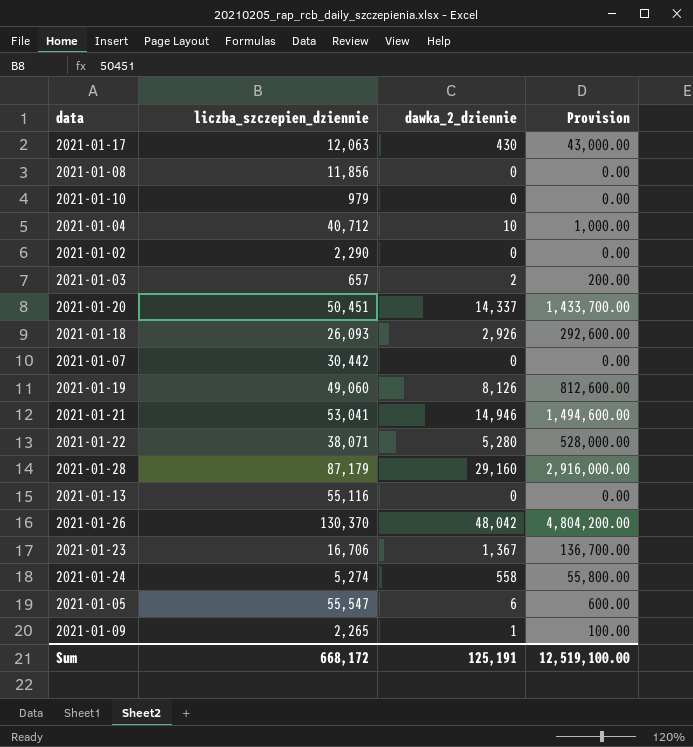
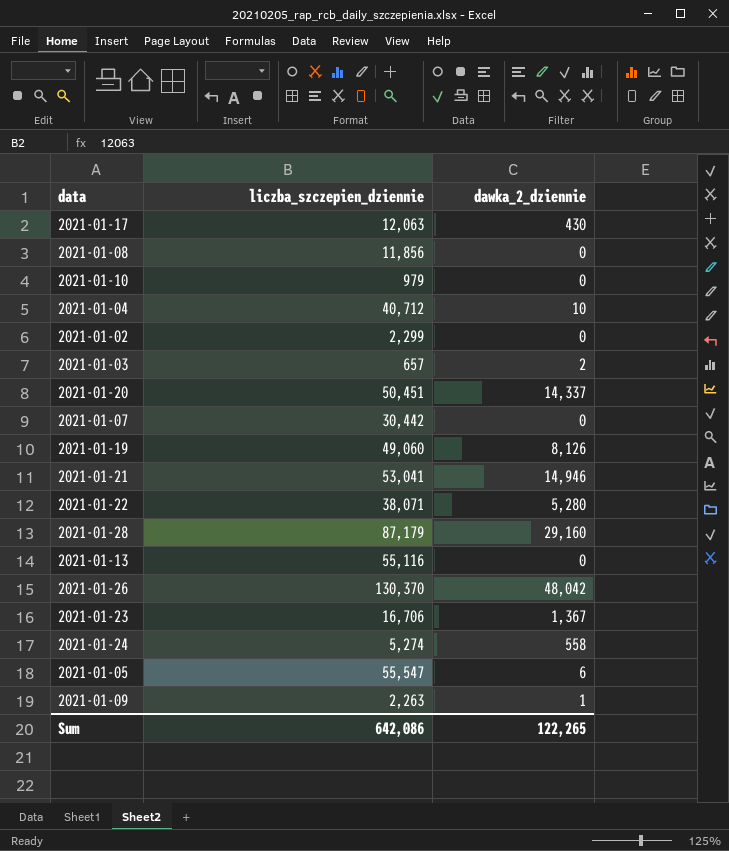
column Provision | formula: [dawka_2_dziennie] * 100 -> none
row 2021-01-18: 26,093 | 2,926 | 292,600.00 -> none
2021-01-02 | liczba_szczepien_dziennie: 2,290 -> 2,299
2021-01-09 | liczba_szczepien_dziennie: 2,265 -> 2,263
Sum | liczba_szczepien_dziennie: 668,172 -> 642,086
Sum | dawka_2_dziennie: 125,191 -> 122,265

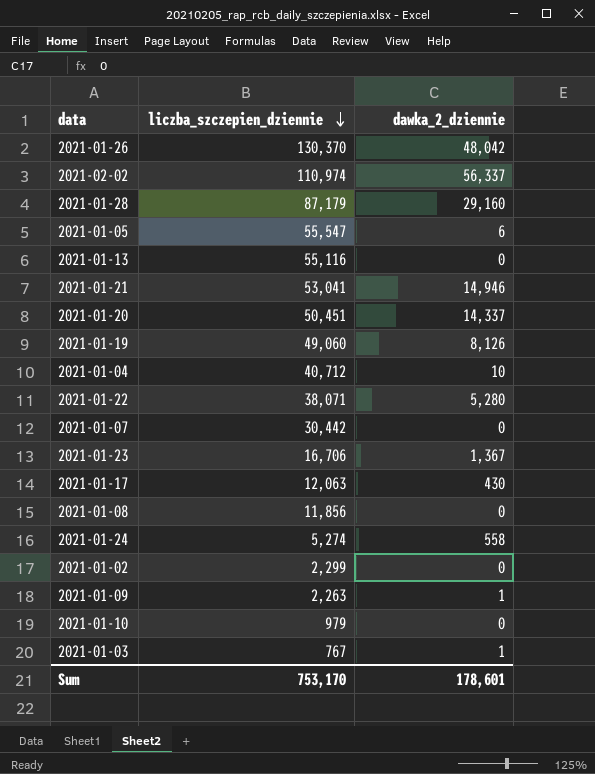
row order: none -> liczba_szczepien_dziennie descending
row 2021-02-02: none -> 110,974 | 56,337
2021-01-03 | liczba_szczepien_dziennie: 657 -> 767
2021-01-03 | dawka_2_dziennie: 2 -> 1
Sum | liczba_szczepien_dziennie: 642,086 -> 753,170
Sum | dawka_2_dziennie: 122,265 -> 178,601

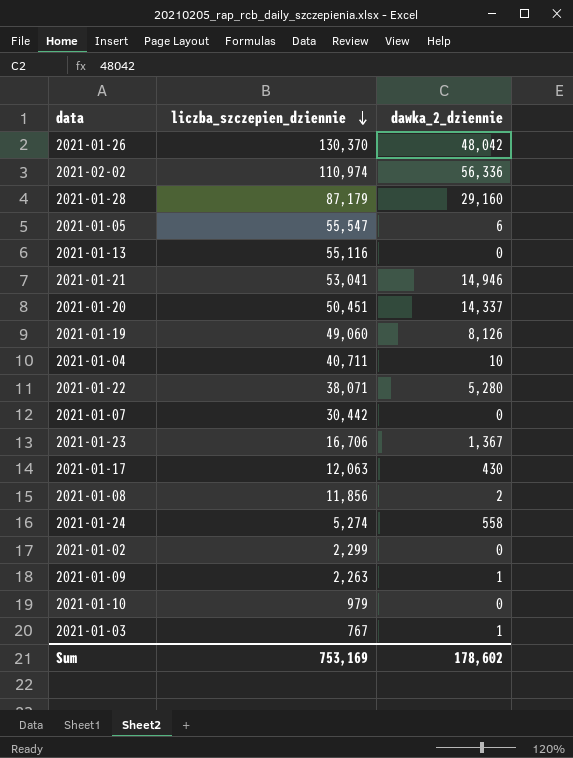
2021-02-02 | dawka_2_dziennie: 56,337 -> 56,336
2021-01-04 | liczba_szczepien_dziennie: 40,712 -> 40,711
2021-01-08 | dawka_2_dziennie: 0 -> 2
Sum | liczba_szczepien_dziennie: 753,170 -> 753,169
Sum | dawka_2_dziennie: 178,601 -> 178,602

